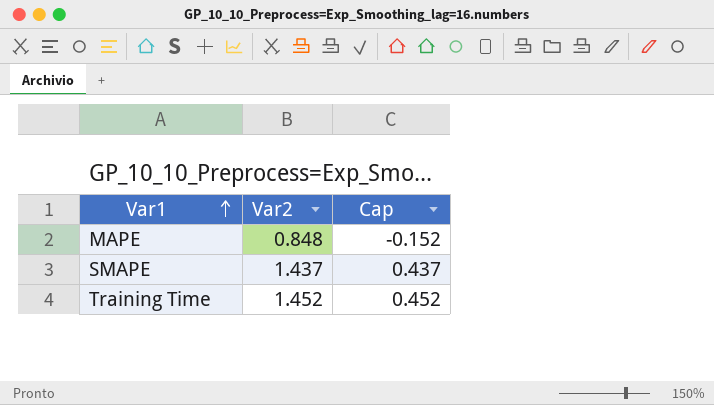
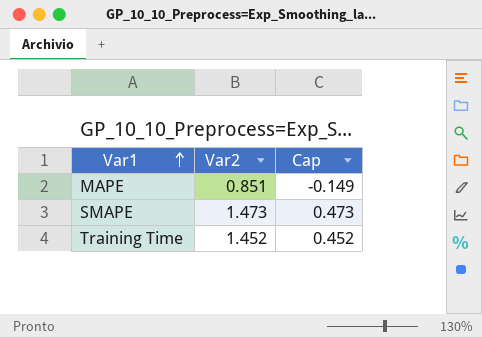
MAPE | Var2: 0.848 -> 0.851
MAPE | Cap: -0.152 -> -0.149
SMAPE | Var2: 1.437 -> 1.473
SMAPE | Cap: 0.437 -> 0.473

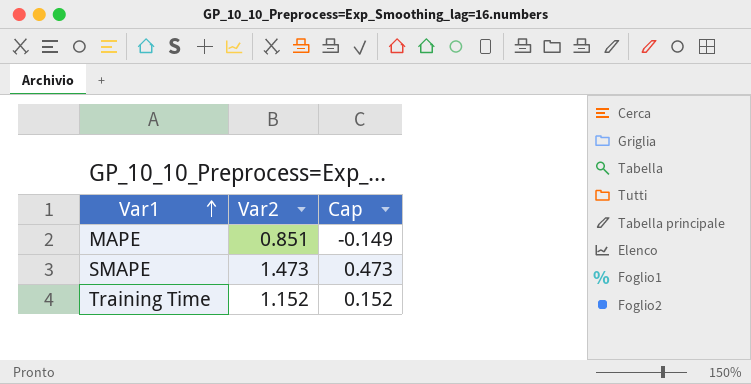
Training Time | Var2: 1.452 -> 1.152
Training Time | Cap: 0.452 -> 0.152

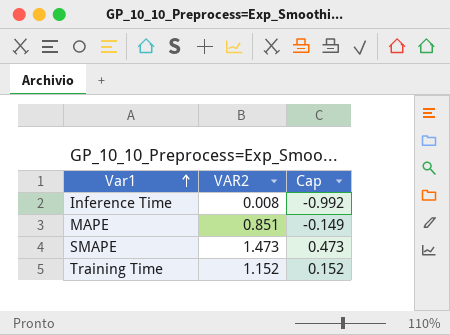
column name: Var2 -> VAR2
row Inference Time: none -> 0.008 | -0.992

